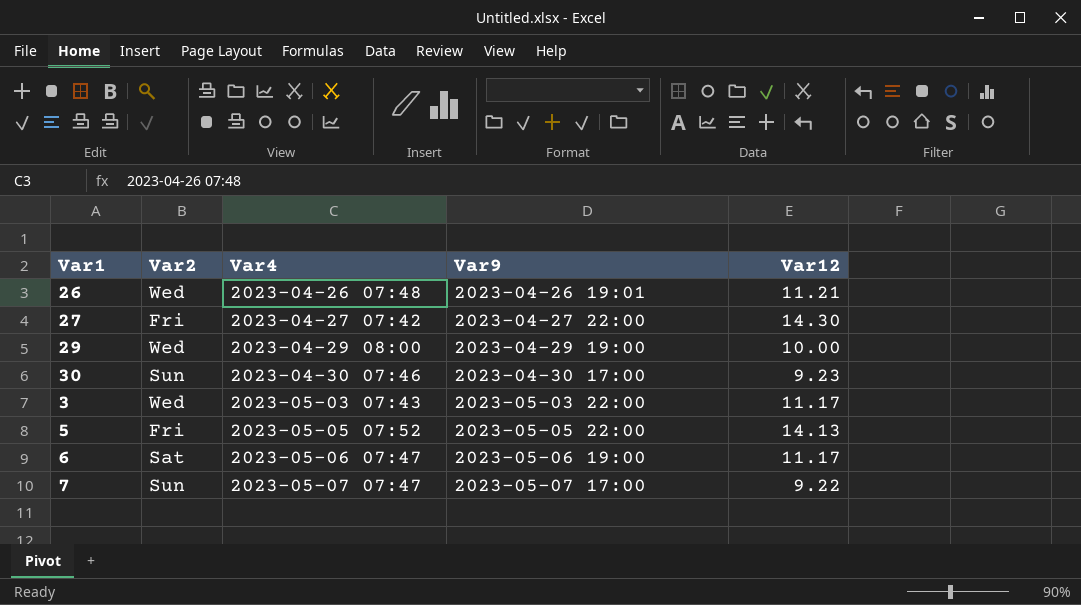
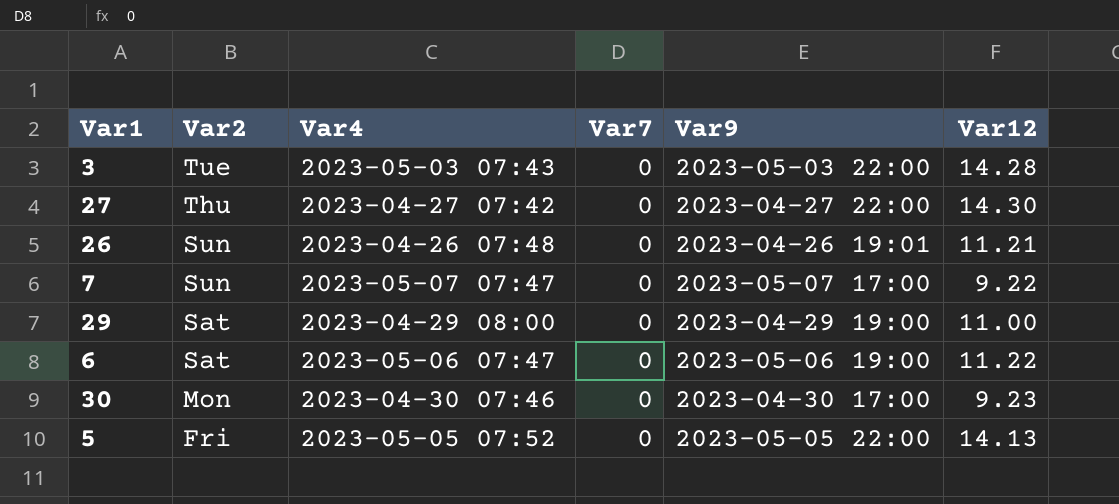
row order: Var4 ascending -> Var2 descending
column Var7 | position: none -> 4
3 | Var2: Wed -> Tue
3 | Var12: 11.17 -> 14.28
27 | Var2: Fri -> Thu
26 | Var2: Wed -> Sun
29 | Var2: Wed -> Sat
29 | Var12: 10.00 -> 11.00
6 | Var12: 11.17 -> 11.22
30 | Var2: Sun -> Mon

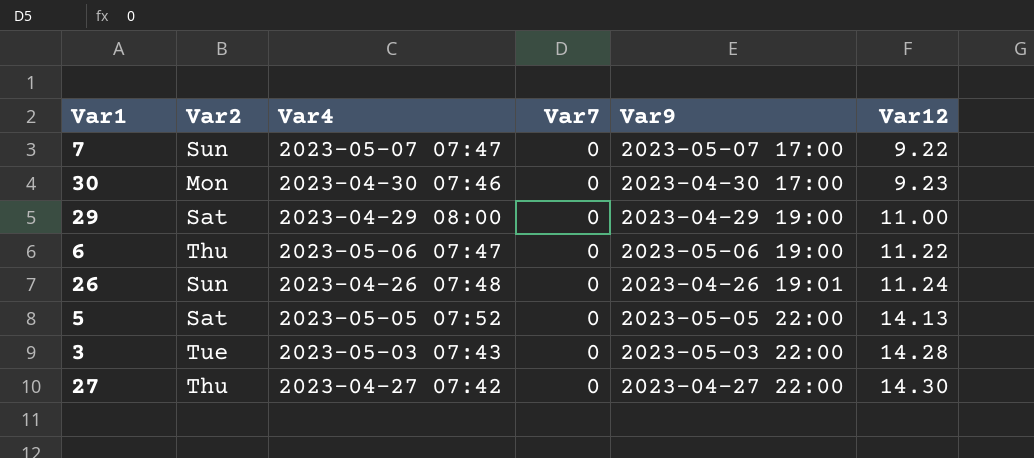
row order: Var2 descending -> Var12 ascending
6 | Var2: Sat -> Thu
26 | Var12: 11.21 -> 11.24
5 | Var2: Fri -> Sat

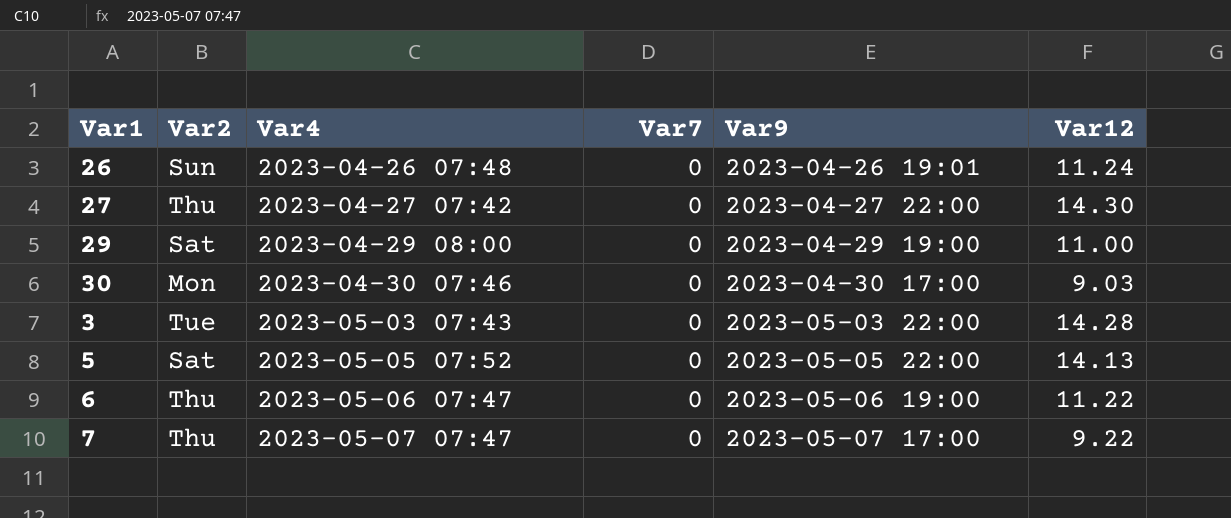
row order: Var12 ascending -> Var4 ascending
30 | Var12: 9.23 -> 9.03
7 | Var2: Sun -> Thu

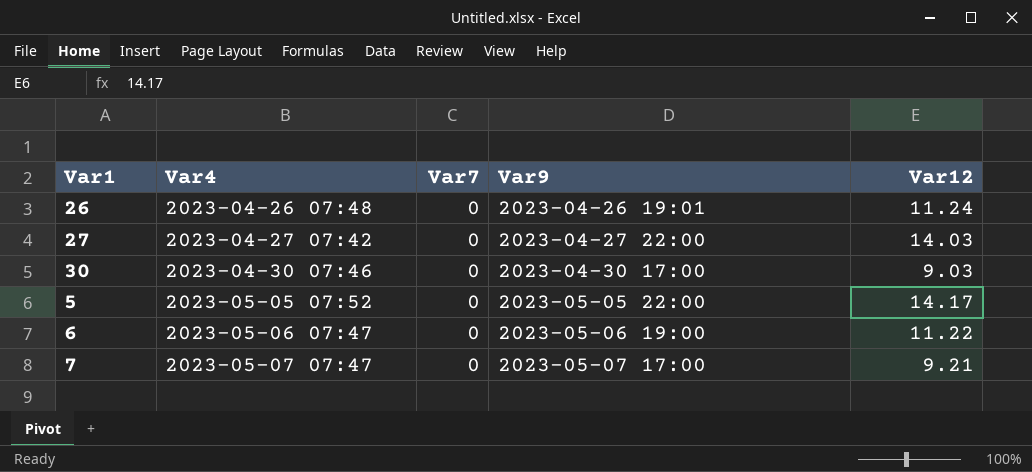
column Var2 | position: 2 -> none
row 29: Sat | 2023-04-29 08:00 | 0 | 2023-04-29 19:00 | 11.00 -> none
row 3: Tue | 2023-05-03 07:43 | 0 | 2023-05-03 22:00 | 14.28 -> none
27 | Var12: 14.30 -> 14.03
5 | Var12: 14.13 -> 14.17
7 | Var12: 9.22 -> 9.21

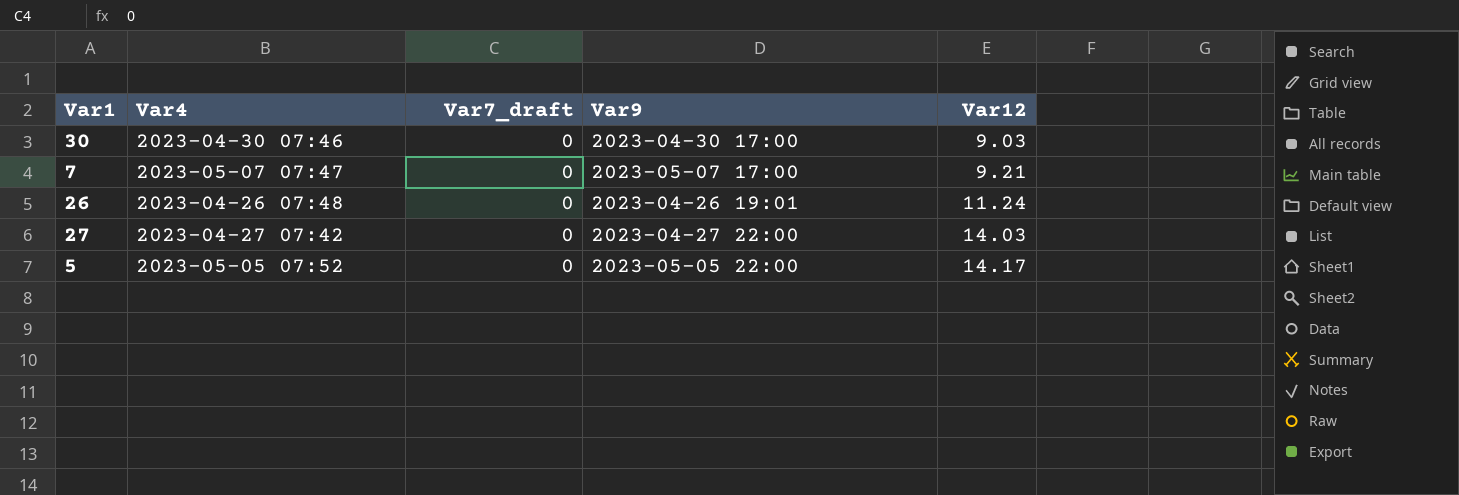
row order: Var4 ascending -> Var12 ascending
column name: Var7 -> Var7_draft
row 6: 2023-05-06 07:47 | 0 | 2023-05-06 19:00 | 11.22 -> none

